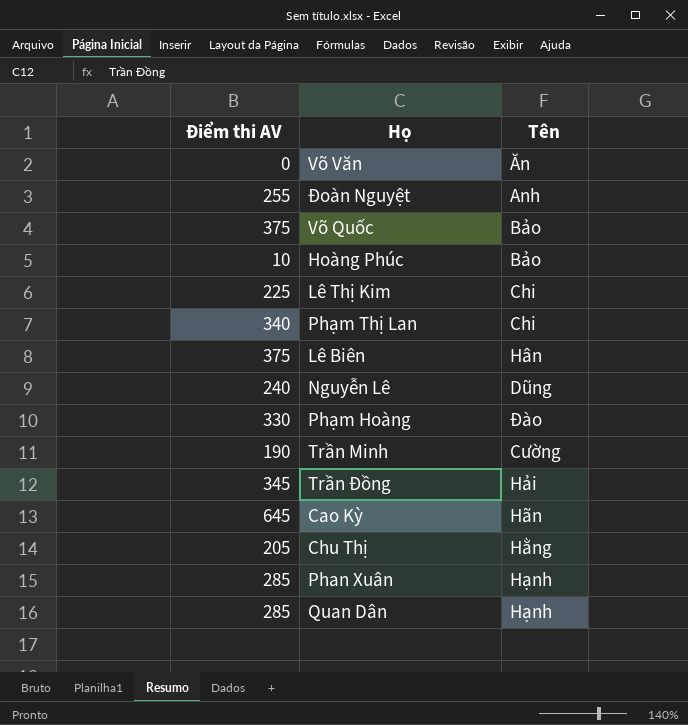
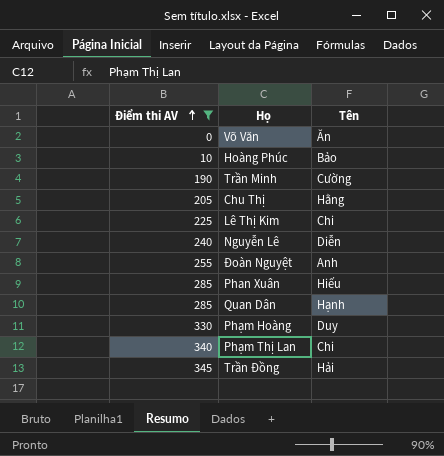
filter: none -> Điểm thi AV <= 345
row order: none -> Điểm thi AV ascending
Nguyễn Lê | Tên: Dũng -> Diễn
Phan Xuân | Tên: Hạnh -> Hiếu
Phạm Hoàng | Tên: Đào -> Duy

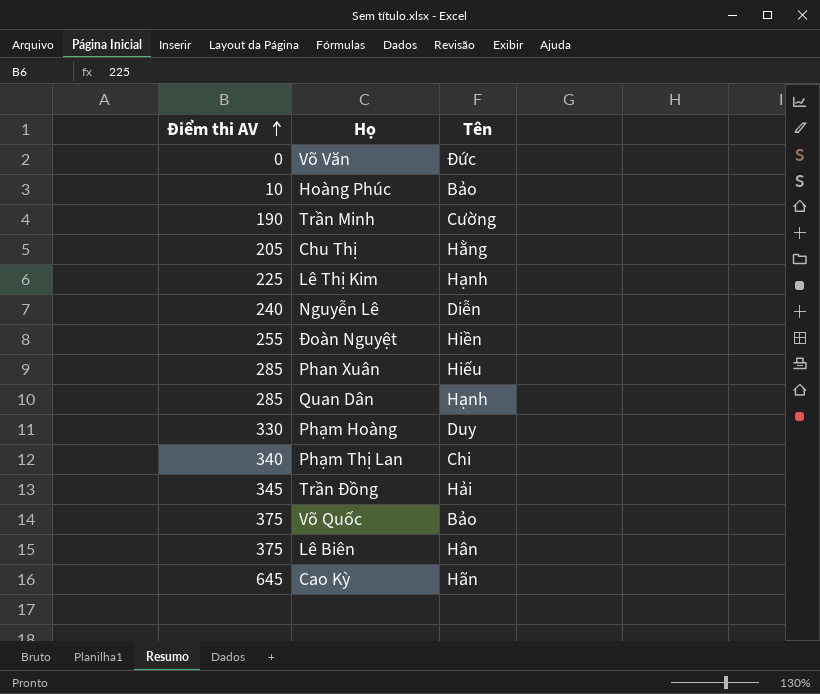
filter: Điểm thi AV <= 345 -> none
Võ Văn | Tên: Ăn -> Đức
Lê Thị Kim | Tên: Chi -> Hạnh
Đoàn Nguyệt | Tên: Anh -> Hiền

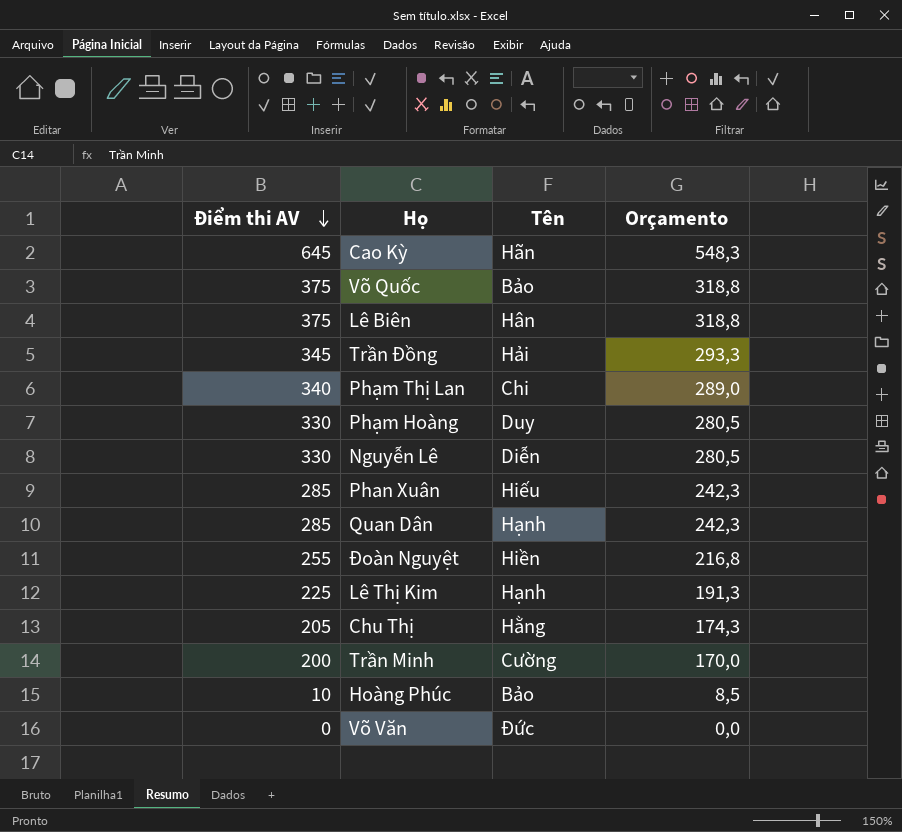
row order: Điểm thi AV ascending -> Điểm thi AV descending
column Orçamento | formula: none -> [Điểm thi AV] * 0,85
Nguyễn Lê | Điểm thi AV: 240 -> 330
Trần Minh | Điểm thi AV: 190 -> 200

